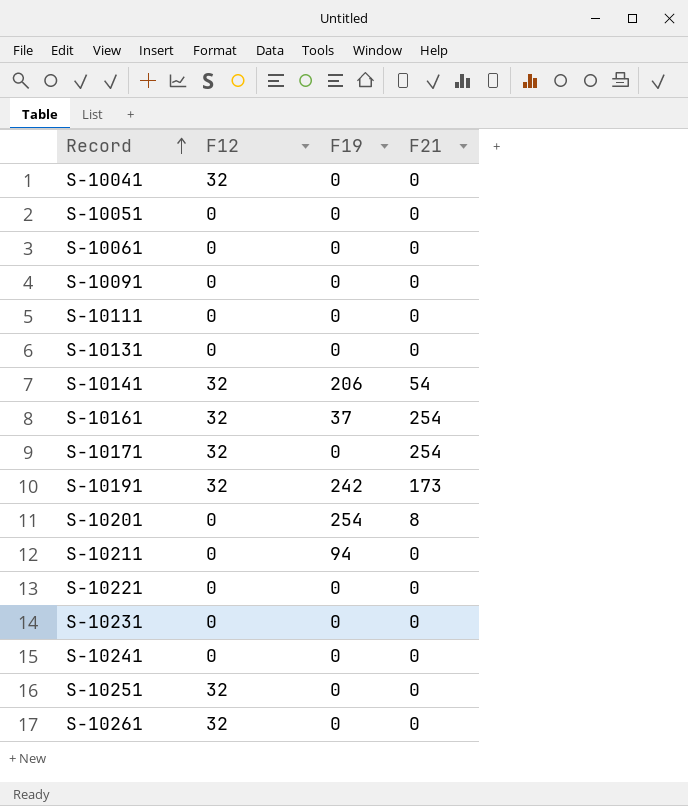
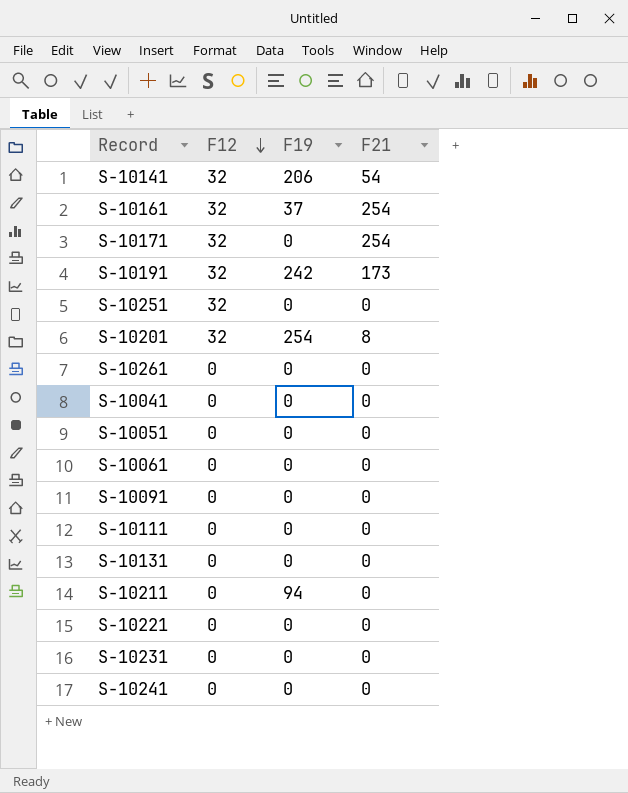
row order: Record ascending -> F12 descending
S-10201 | F12: 0 -> 32
S-10261 | F12: 32 -> 0
S-10041 | F12: 32 -> 0

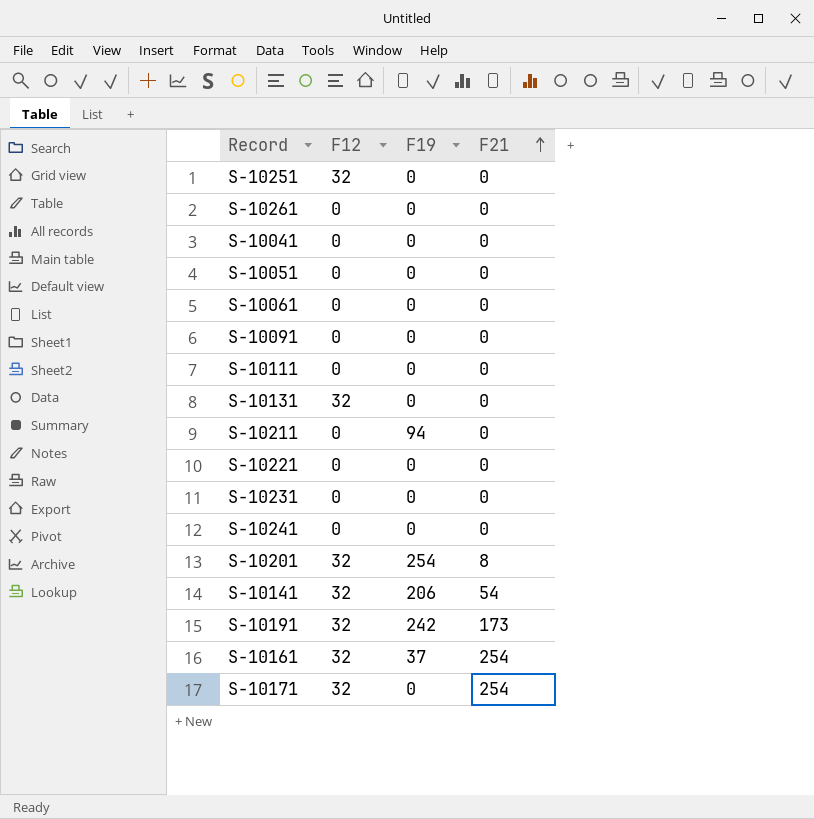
row order: F12 descending -> F21 ascending
S-10131 | F12: 0 -> 32

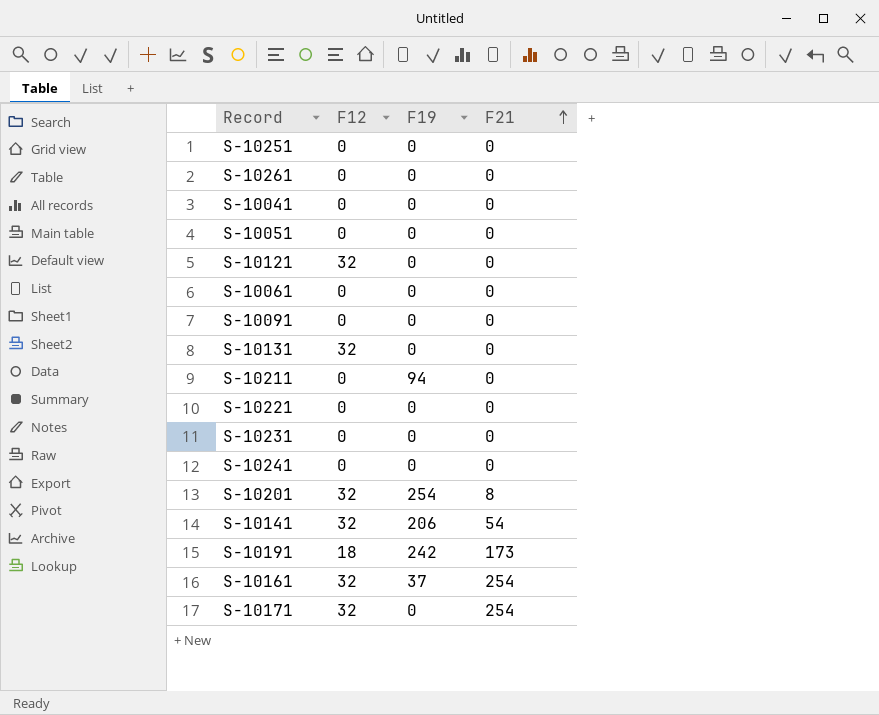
row S-10111: 0 | 0 | 0 -> none
S-10251 | F12: 32 -> 0
row S-10121: none -> 32 | 0 | 0
S-10191 | F12: 32 -> 18

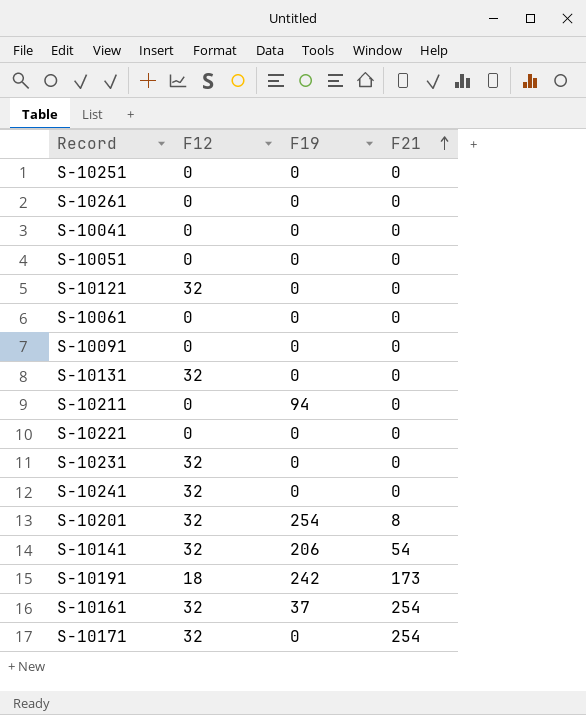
S-10231 | F12: 0 -> 32
S-10241 | F12: 0 -> 32

